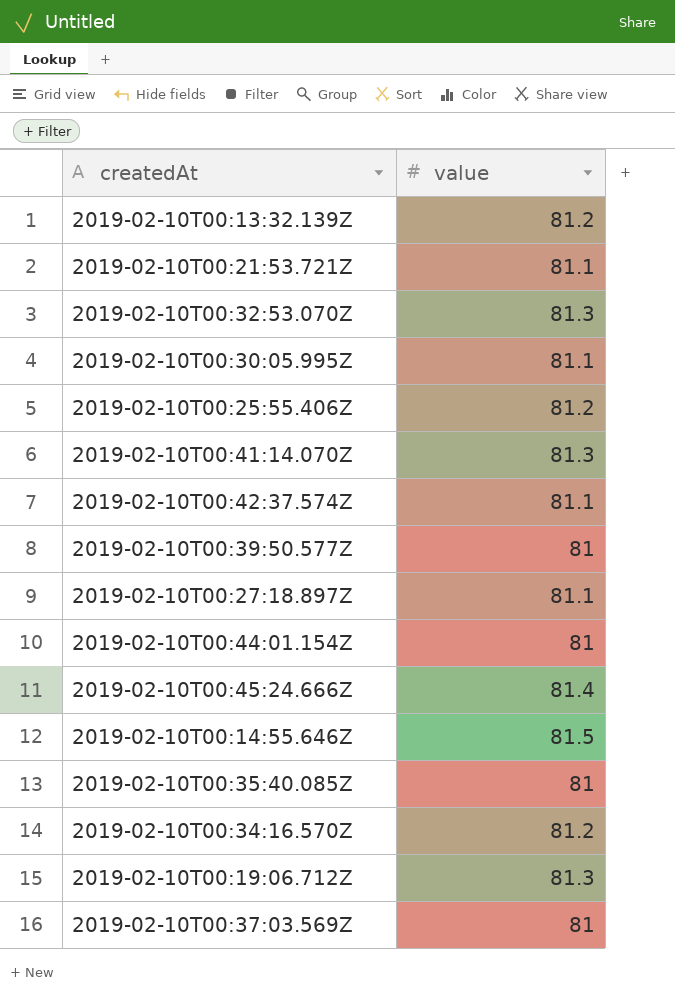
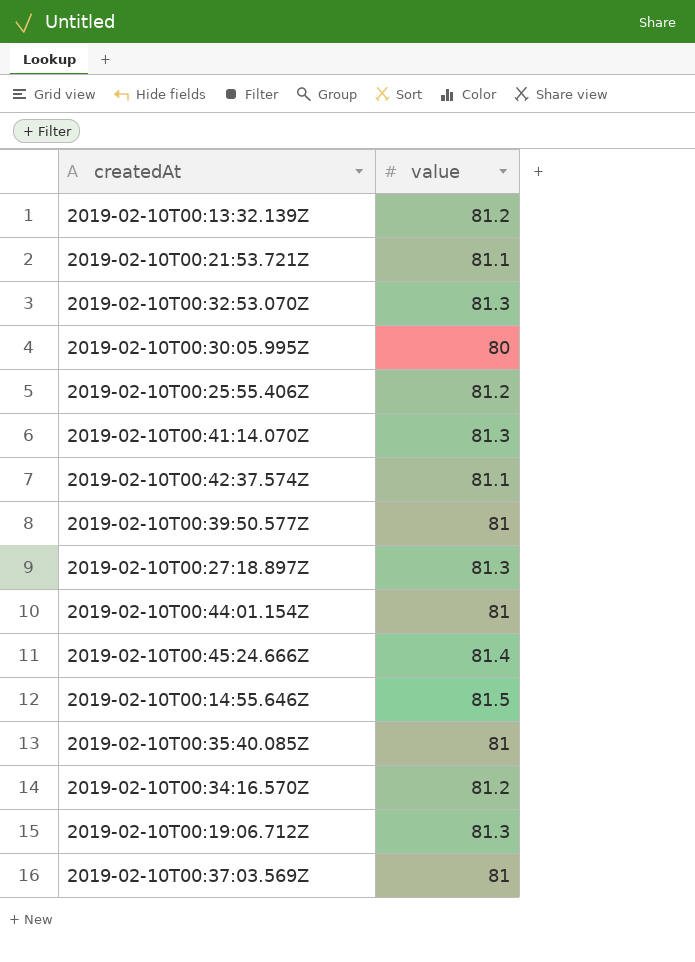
2019-02-10T00:30:05.995Z | value: 81.1 -> 80
2019-02-10T00:27:18.897Z | value: 81.1 -> 81.3

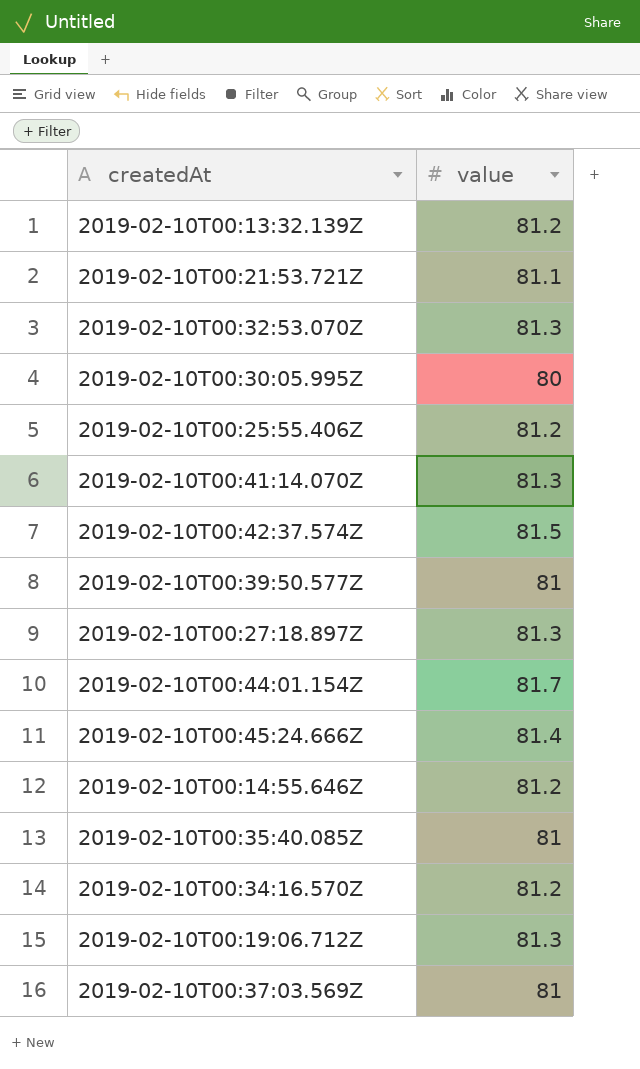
2019-02-10T00:42:37.574Z | value: 81.1 -> 81.5
2019-02-10T00:44:01.154Z | value: 81 -> 81.7
2019-02-10T00:14:55.646Z | value: 81.5 -> 81.2

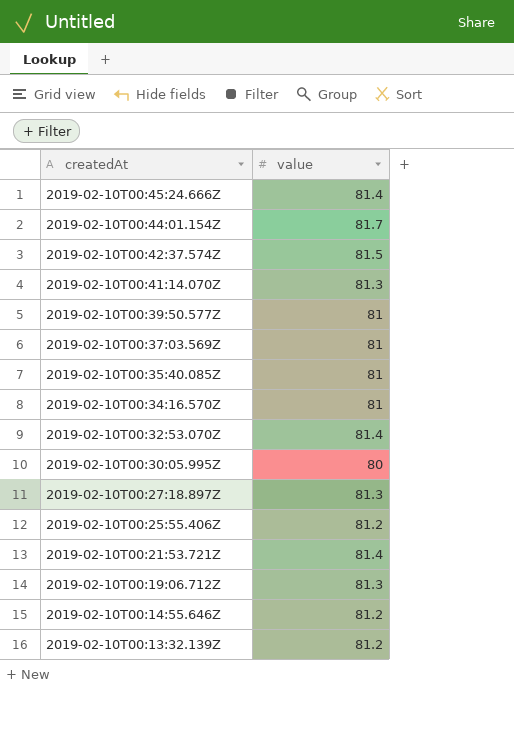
row order: none -> createdAt descending
2019-02-10T00:34:16.570Z | value: 81.2 -> 81
2019-02-10T00:32:53.070Z | value: 81.3 -> 81.4
2019-02-10T00:21:53.721Z | value: 81.1 -> 81.4

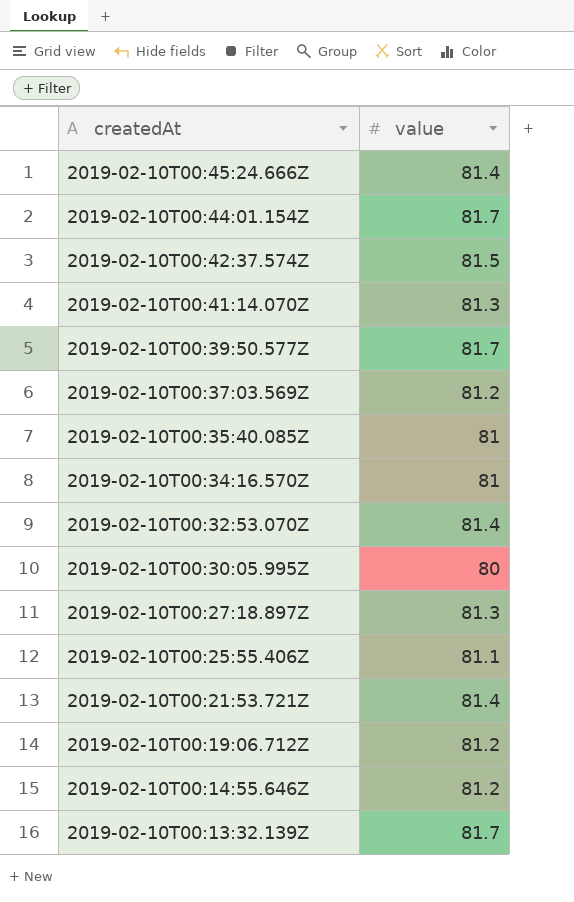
2019-02-10T00:39:50.577Z | value: 81 -> 81.7
2019-02-10T00:37:03.569Z | value: 81 -> 81.2
2019-02-10T00:25:55.406Z | value: 81.2 -> 81.1
2019-02-10T00:19:06.712Z | value: 81.3 -> 81.2
2019-02-10T00:13:32.139Z | value: 81.2 -> 81.7

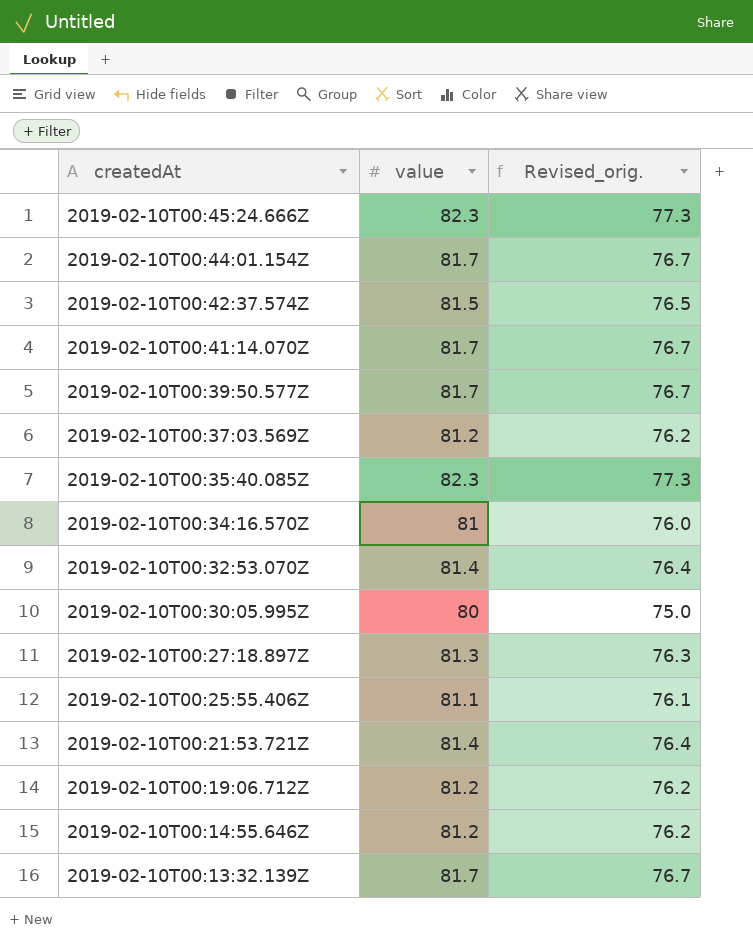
column Revised_orig. | formula: none -> [value] - 5
2019-02-10T00:45:24.666Z | value: 81.4 -> 82.3
2019-02-10T00:41:14.070Z | value: 81.3 -> 81.7
2019-02-10T00:35:40.085Z | value: 81 -> 82.3

